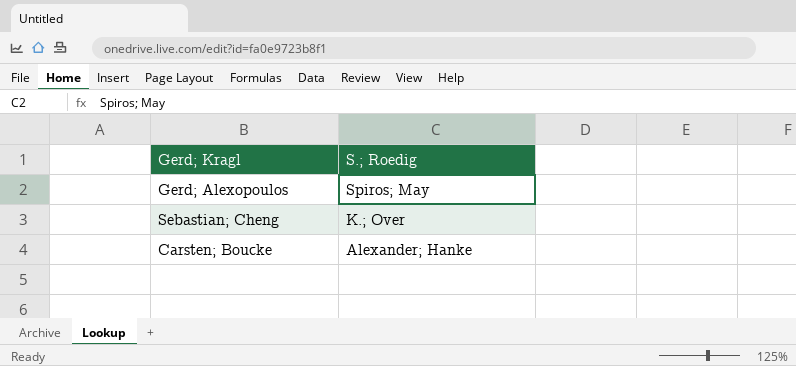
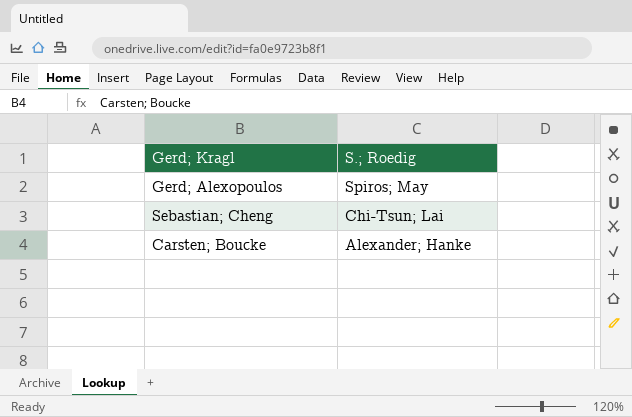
Sebastian; Cheng | S.; Roedig: K.; Over -> Chi-Tsun; Lai

